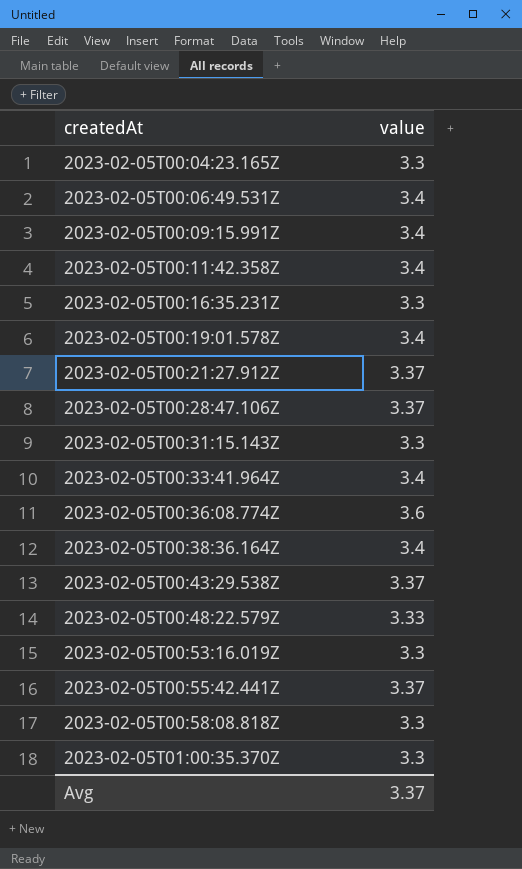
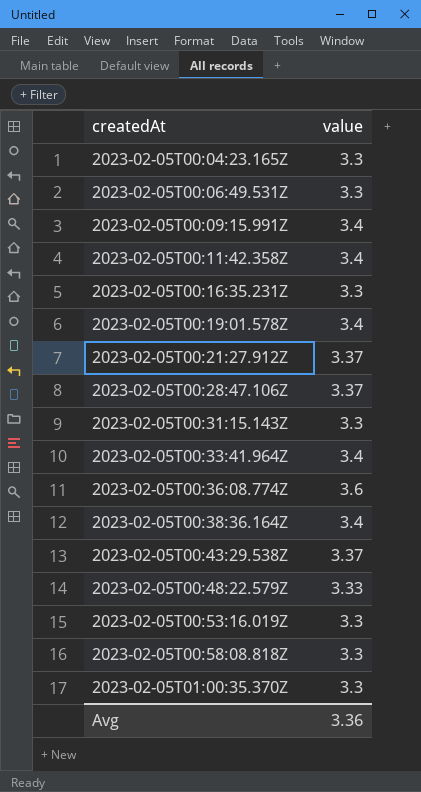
row 2023-02-05T00:55:42.441Z: 3.37 -> none
2023-02-05T00:06:49.531Z | value: 3.4 -> 3.3
Avg | value: 3.37 -> 3.36

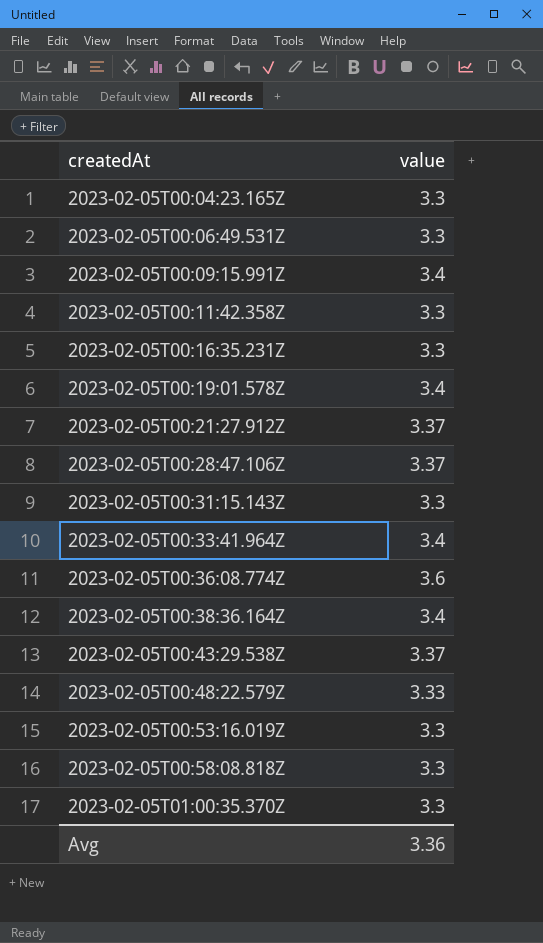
2023-02-05T00:11:42.358Z | value: 3.4 -> 3.3

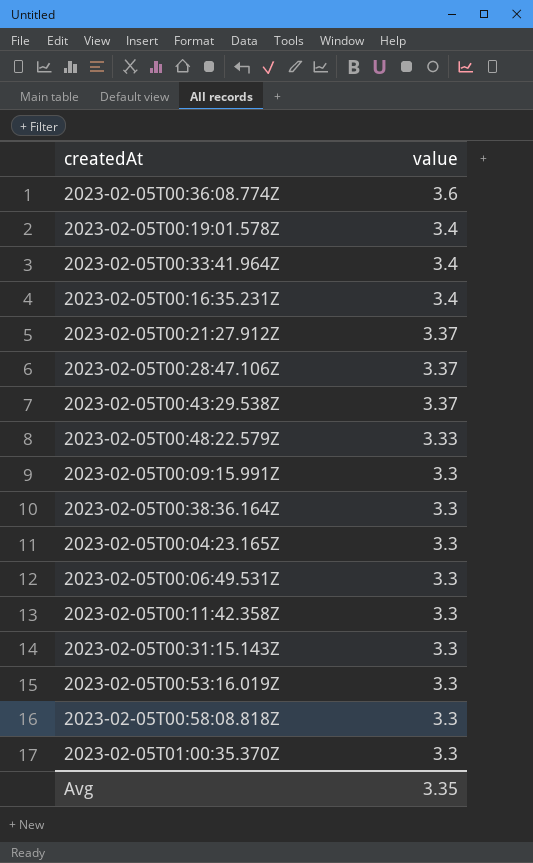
row order: createdAt ascending -> value descending
2023-02-05T00:16:35.231Z | value: 3.3 -> 3.4
2023-02-05T00:09:15.991Z | value: 3.4 -> 3.3
2023-02-05T00:38:36.164Z | value: 3.4 -> 3.3
Avg | value: 3.36 -> 3.35

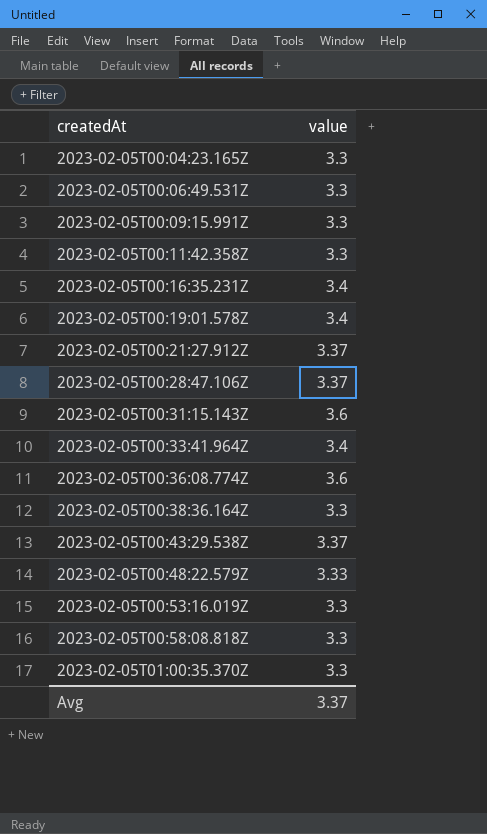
row order: value descending -> createdAt ascending
2023-02-05T00:31:15.143Z | value: 3.3 -> 3.6
Avg | value: 3.35 -> 3.37

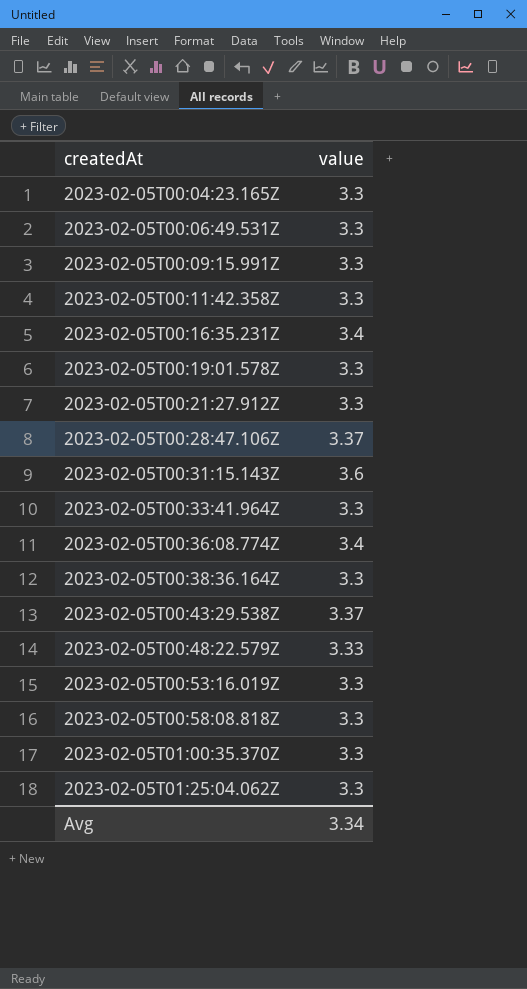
2023-02-05T00:19:01.578Z | value: 3.4 -> 3.3
2023-02-05T00:21:27.912Z | value: 3.37 -> 3.3
2023-02-05T00:33:41.964Z | value: 3.4 -> 3.3
2023-02-05T00:36:08.774Z | value: 3.6 -> 3.4
row 2023-02-05T01:25:04.062Z: none -> 3.3
Avg | value: 3.37 -> 3.34

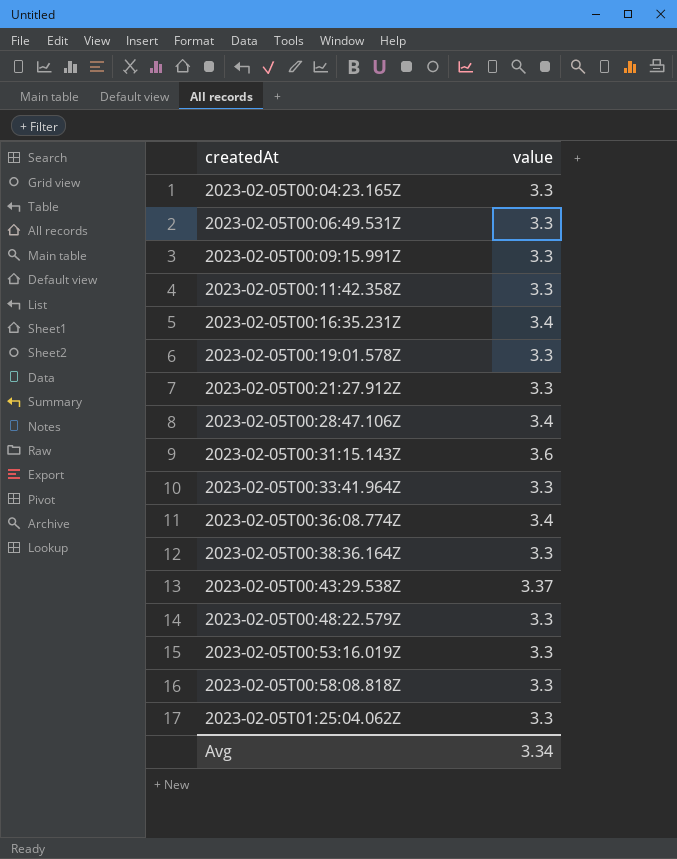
row 2023-02-05T01:00:35.370Z: 3.3 -> none
2023-02-05T00:28:47.106Z | value: 3.37 -> 3.4
2023-02-05T00:48:22.579Z | value: 3.33 -> 3.3

